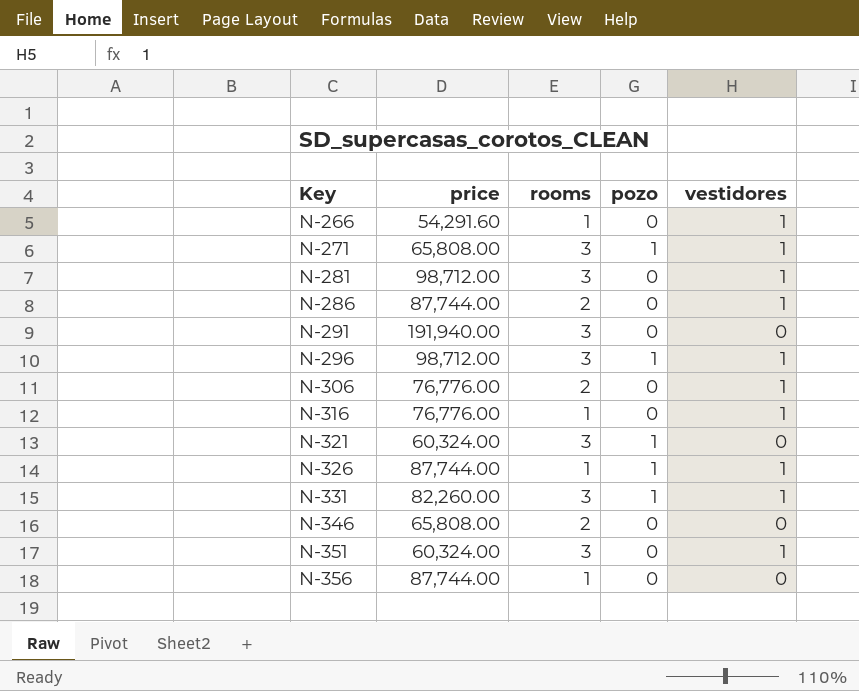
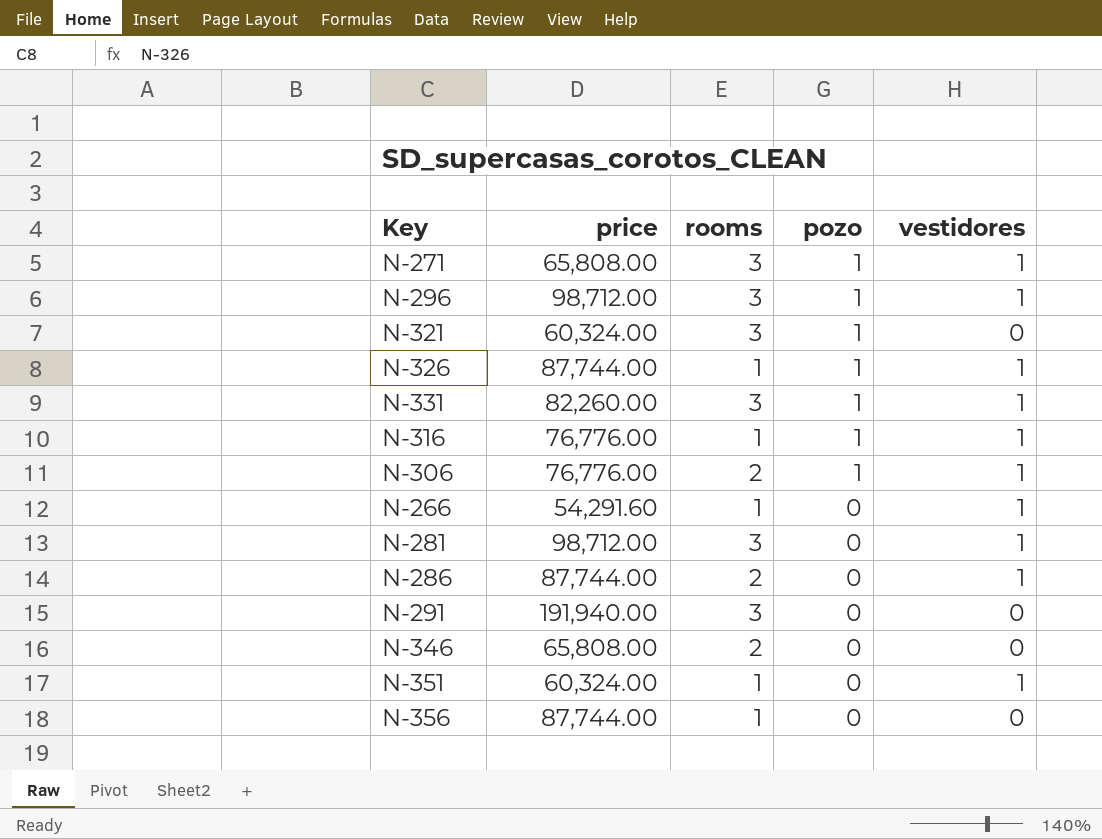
row order: Key ascending -> pozo descending
N-316 | pozo: 0 -> 1
N-306 | pozo: 0 -> 1
N-351 | rooms: 3 -> 1

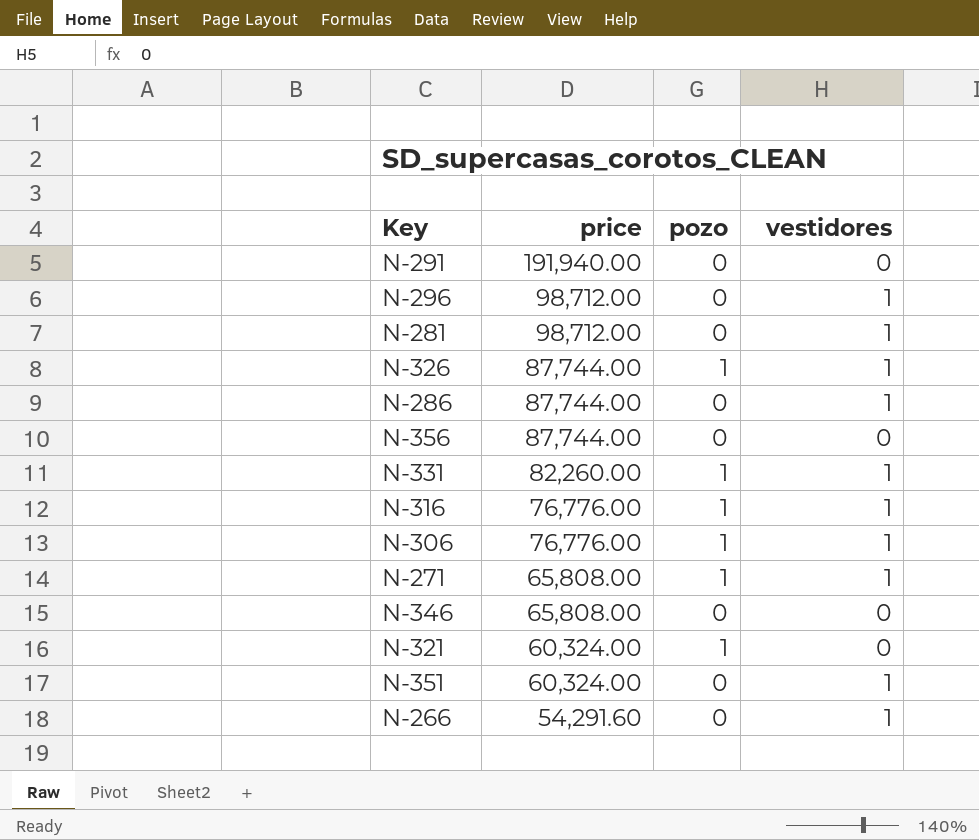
row order: pozo descending -> price descending
column rooms | position: 3 -> none
N-296 | pozo: 1 -> 0

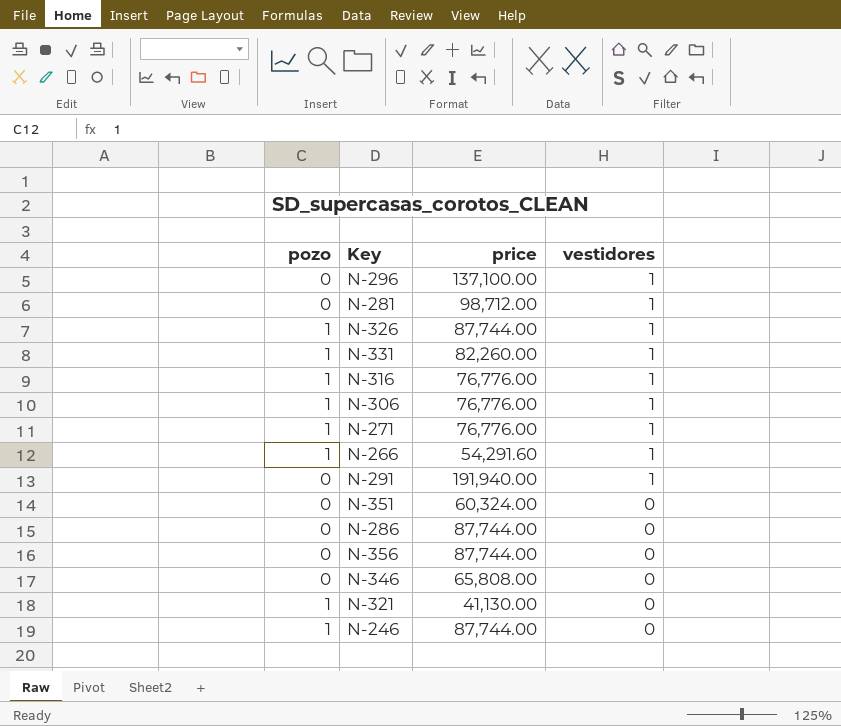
row order: price descending -> vestidores descending
column pozo | position: 3 -> 1
N-296 | price: 98,712.00 -> 137,100.00
N-271 | price: 65,808.00 -> 76,776.00
N-266 | pozo: 0 -> 1
N-291 | vestidores: 0 -> 1
N-351 | vestidores: 1 -> 0
N-286 | vestidores: 1 -> 0
N-321 | price: 60,324.00 -> 41,130.00
row N-246: none -> 1 | 87,744.00 | 0

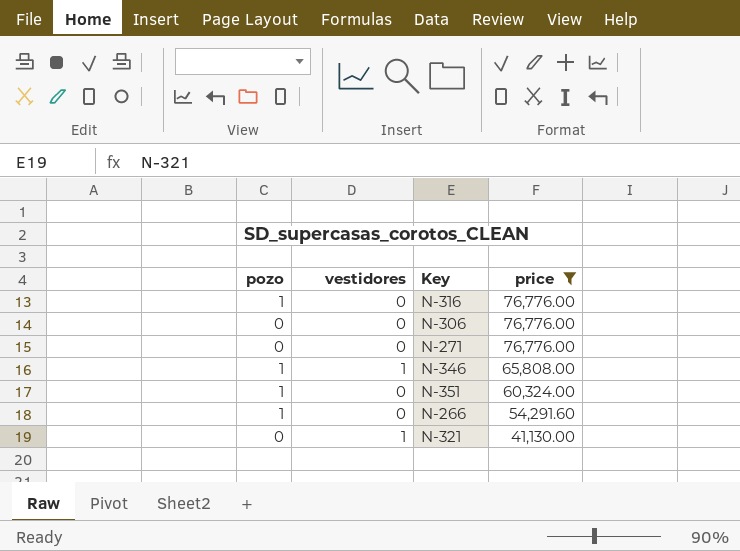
filter: none -> price <= 76,776.00
row order: vestidores descending -> price descending
column vestidores | position: 4 -> 2
N-316 | vestidores: 1 -> 0
N-306 | pozo: 1 -> 0
N-306 | vestidores: 1 -> 0
N-271 | pozo: 1 -> 0
N-271 | vestidores: 1 -> 0
N-346 | pozo: 0 -> 1
N-346 | vestidores: 0 -> 1
N-351 | pozo: 0 -> 1
N-266 | vestidores: 1 -> 0
N-321 | pozo: 1 -> 0
N-321 | vestidores: 0 -> 1

